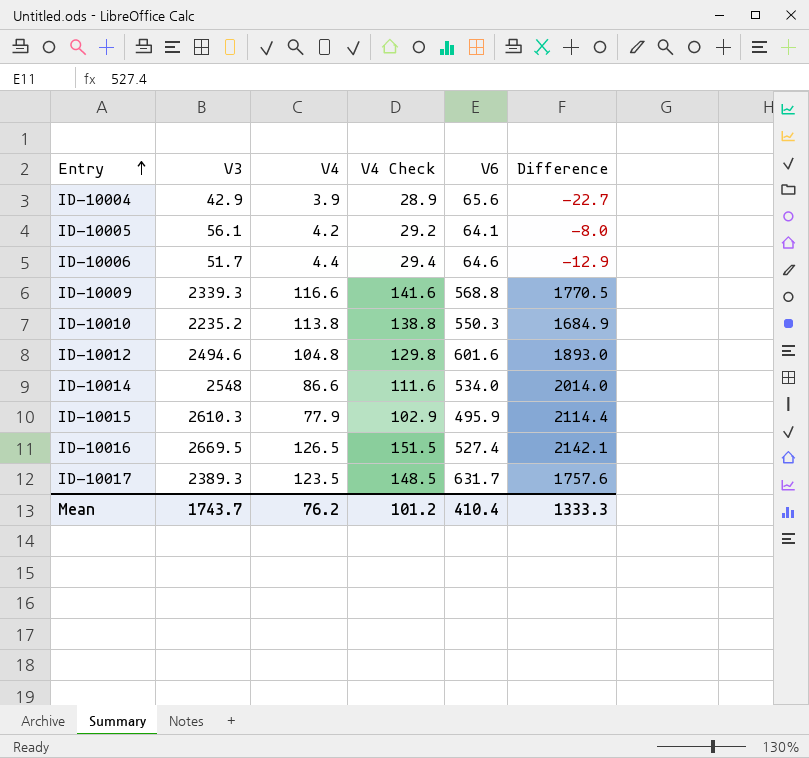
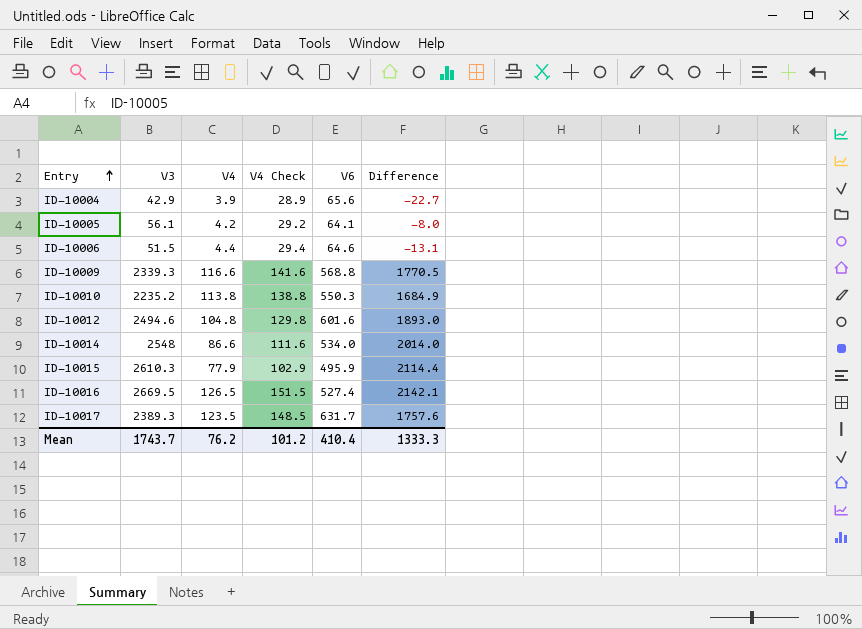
ID-10006 | V3: 51.7 -> 51.5
ID-10006 | Difference: -12.9 -> -13.1

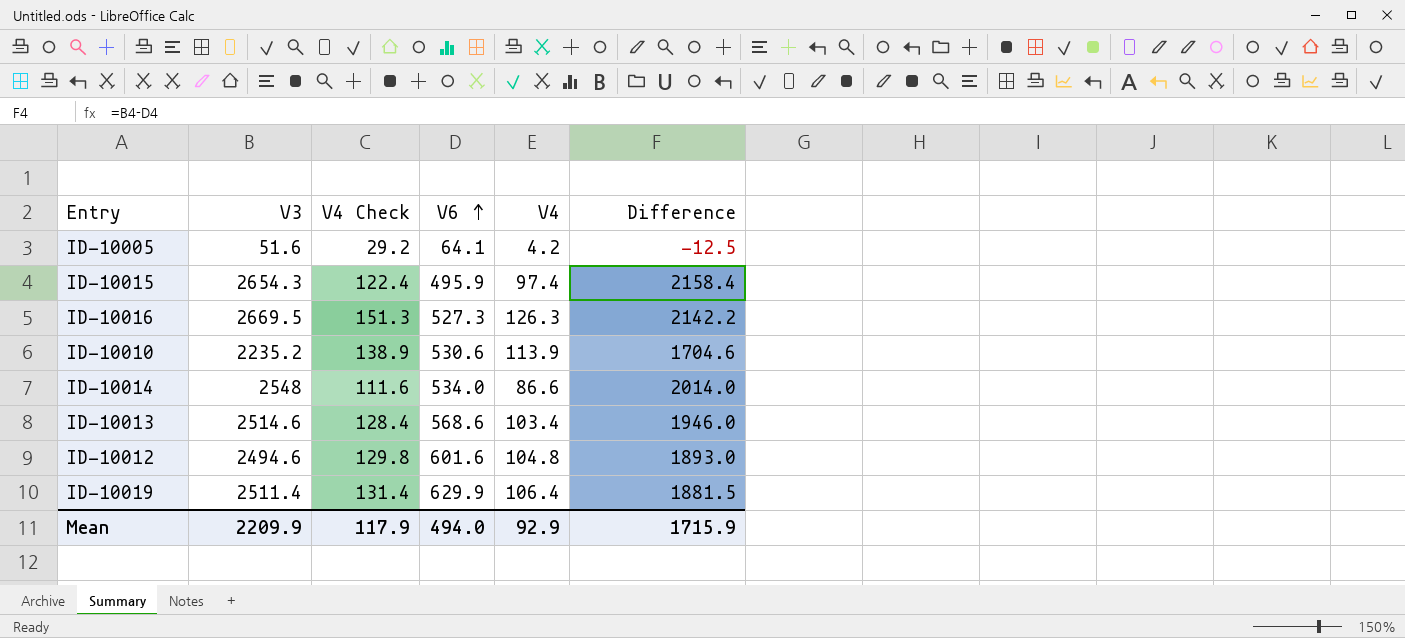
row order: Entry ascending -> V6 ascending
column V4 | position: 3 -> 5
row ID-10004: 42.9 | 3.9 | 28.9 | 65.6 | -22.7 -> none
row ID-10006: 51.5 | 4.4 | 29.4 | 64.6 | -13.1 -> none
row ID-10009: 2339.3 | 116.6 | 141.6 | 568.8 | 1770.5 -> none
row ID-10017: 2389.3 | 123.5 | 148.5 | 631.7 | 1757.6 -> none
ID-10005 | V3: 56.1 -> 51.6
ID-10005 | Difference: -8.0 -> -12.5
ID-10015 | V3: 2610.3 -> 2654.3
ID-10015 | V4 Check: 102.9 -> 122.4
ID-10015 | V4: 77.9 -> 97.4
ID-10015 | Difference: 2114.4 -> 2158.4
ID-10016 | V4 Check: 151.5 -> 151.3
ID-10016 | V6: 527.4 -> 527.3
ID-10016 | V4: 126.5 -> 126.3
ID-10016 | Difference: 2142.1 -> 2142.2
ID-10010 | V4 Check: 138.8 -> 138.9
ID-10010 | V6: 550.3 -> 530.6
ID-10010 | V4: 113.8 -> 113.9
ID-10010 | Difference: 1684.9 -> 1704.6
row ID-10013: none -> 2514.6 | 128.4 | 568.6 | 103.4 | 1946.0
row ID-10019: none -> 2511.4 | 131.4 | 629.9 | 106.4 | 1881.5
Mean | V3: 1743.7 -> 2209.9
Mean | V4 Check: 101.2 -> 117.9
Mean | V6: 410.4 -> 494.0
Mean | V4: 76.2 -> 92.9
Mean | Difference: 1333.3 -> 1715.9

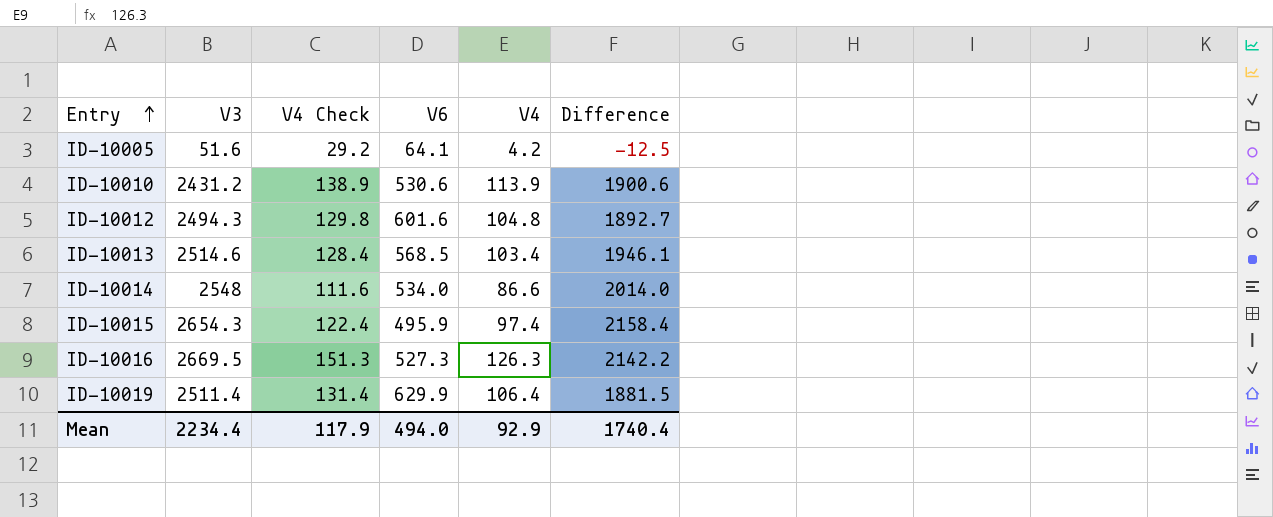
row order: V6 ascending -> Entry ascending
ID-10010 | V3: 2235.2 -> 2431.2
ID-10010 | Difference: 1704.6 -> 1900.6
ID-10012 | V3: 2494.6 -> 2494.3
ID-10012 | Difference: 1893.0 -> 1892.7
ID-10013 | V6: 568.6 -> 568.5
ID-10013 | Difference: 1946.0 -> 1946.1
Mean | V3: 2209.9 -> 2234.4
Mean | Difference: 1715.9 -> 1740.4

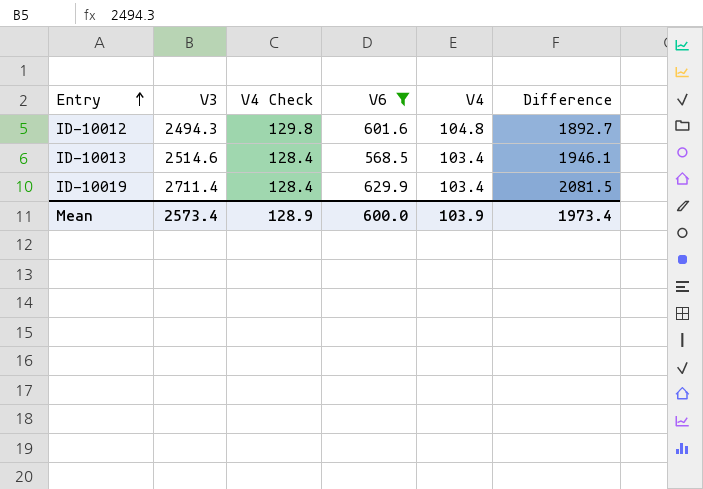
filter: none -> V6 >= 568.5
ID-10019 | V3: 2511.4 -> 2711.4
ID-10019 | V4 Check: 131.4 -> 128.4
ID-10019 | V4: 106.4 -> 103.4
ID-10019 | Difference: 1881.5 -> 2081.5
Mean | V3: 2234.4 -> 2573.4
Mean | V4 Check: 117.9 -> 128.9
Mean | V6: 494.0 -> 600.0
Mean | V4: 92.9 -> 103.9
Mean | Difference: 1740.4 -> 1973.4

